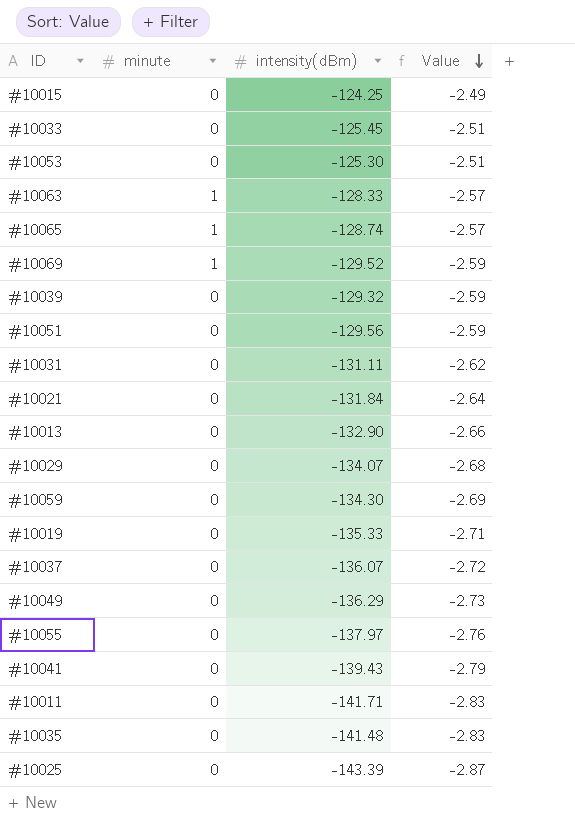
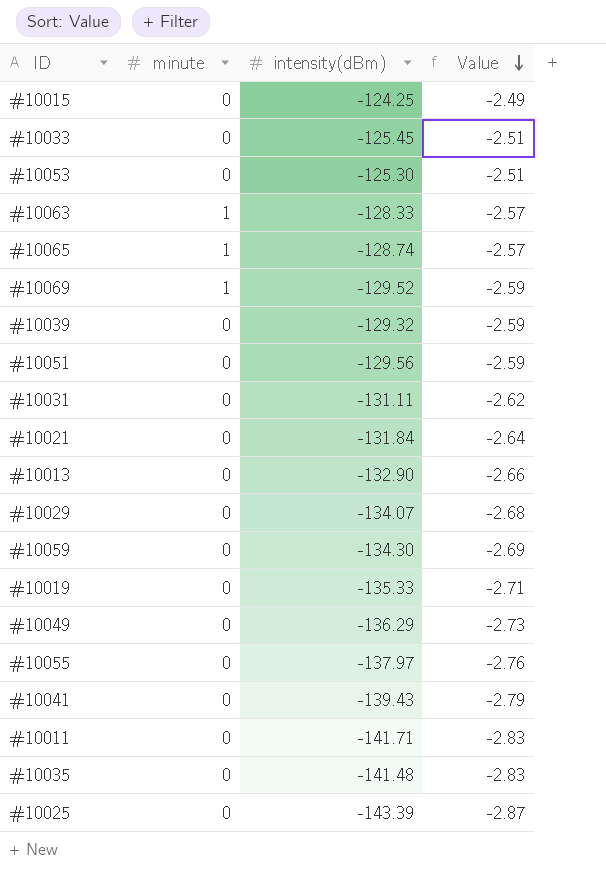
row #10037: 0 | -136.07 | -2.72 -> none

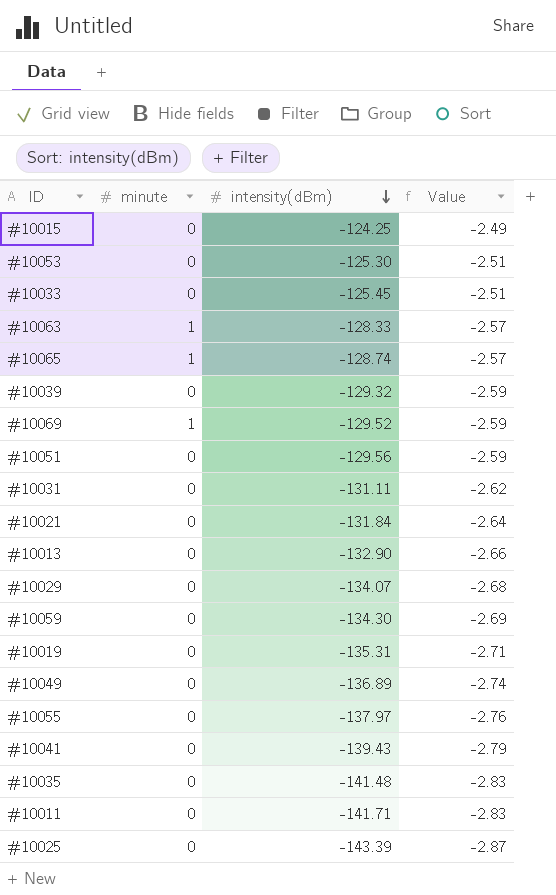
row order: Value descending -> intensity(dBm) descending
#10019 | intensity(dBm): -135.33 -> -135.31
#10049 | intensity(dBm): -136.29 -> -136.89
#10049 | Value: -2.73 -> -2.74

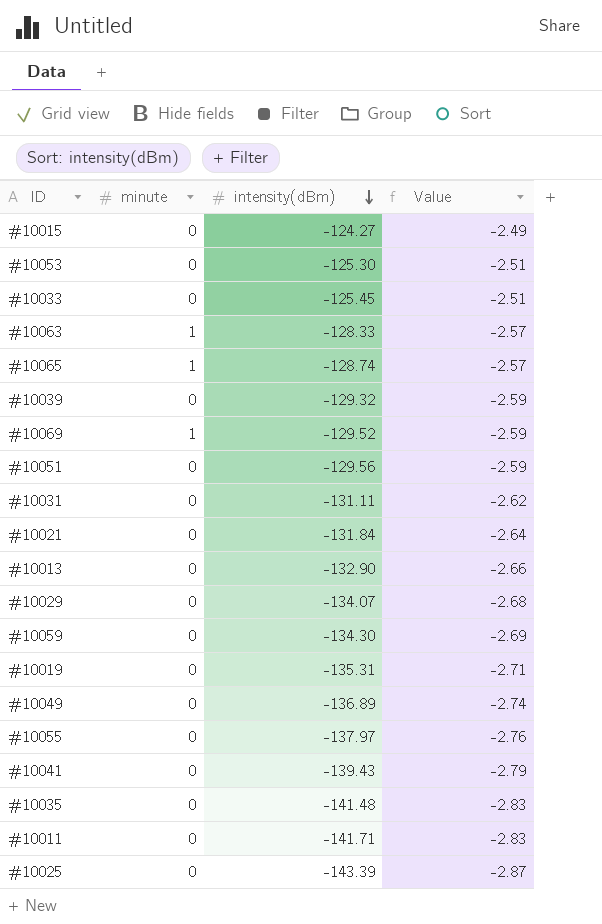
#10015 | intensity(dBm): -124.25 -> -124.27

